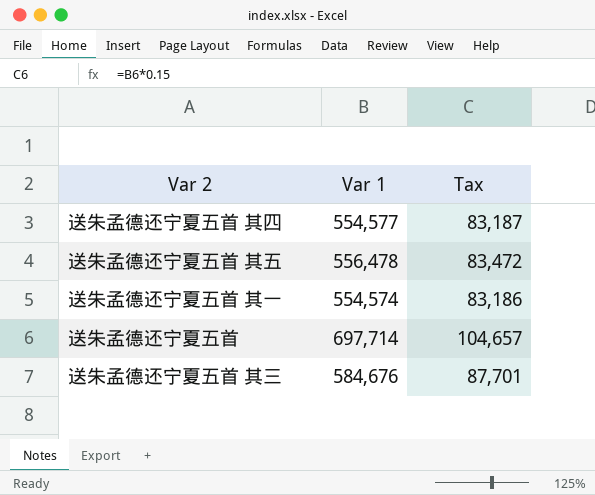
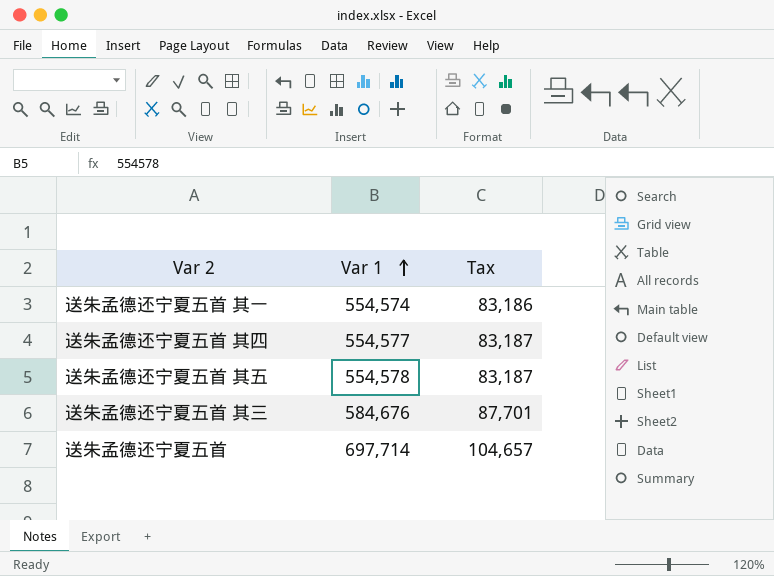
row order: none -> Var 1 ascending
送朱孟德还宁夏五首 其五 | Var 1: 556,478 -> 554,578
送朱孟德还宁夏五首 其五 | Tax: 83,472 -> 83,187

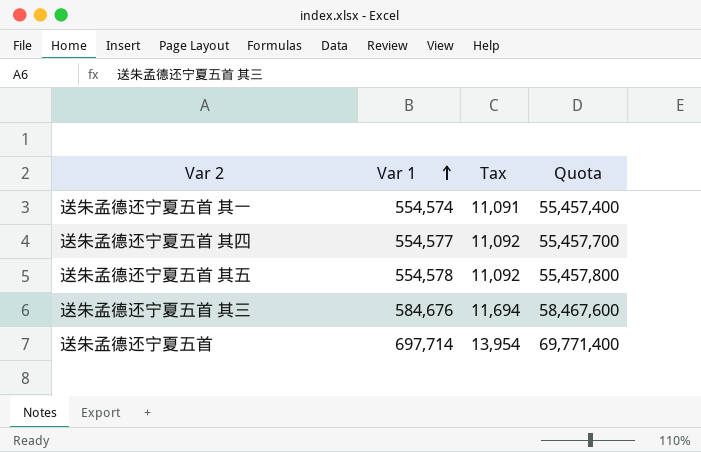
column Tax | formula: [Var 1] * 0.15 -> [Var 1] * 0.02
column Quota | formula: none -> [Var 1] * 100

